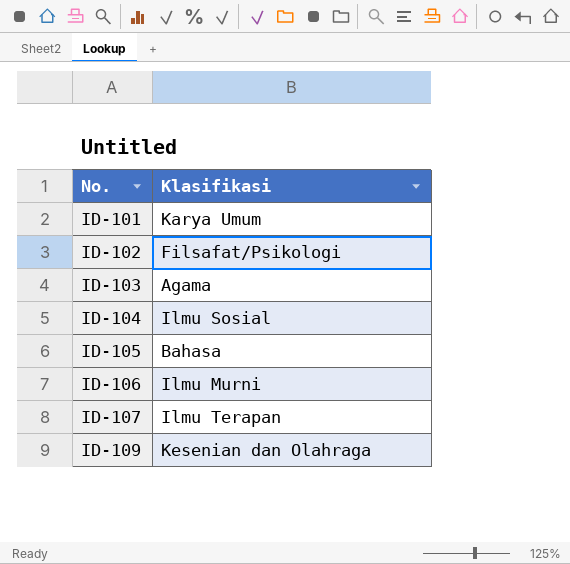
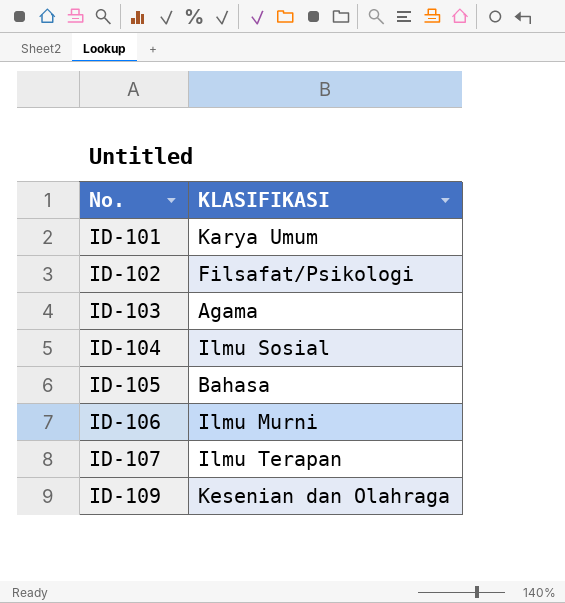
column name: Klasifikasi -> KLASIFIKASI

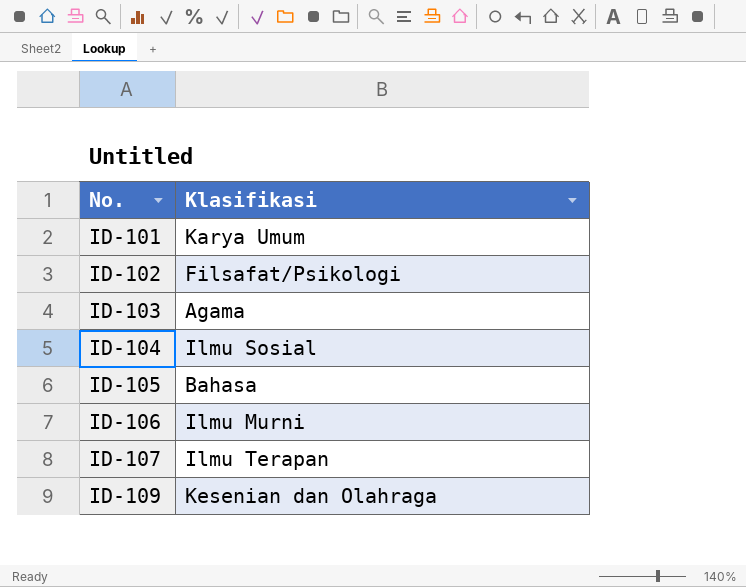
column name: KLASIFIKASI -> Klasifikasi

